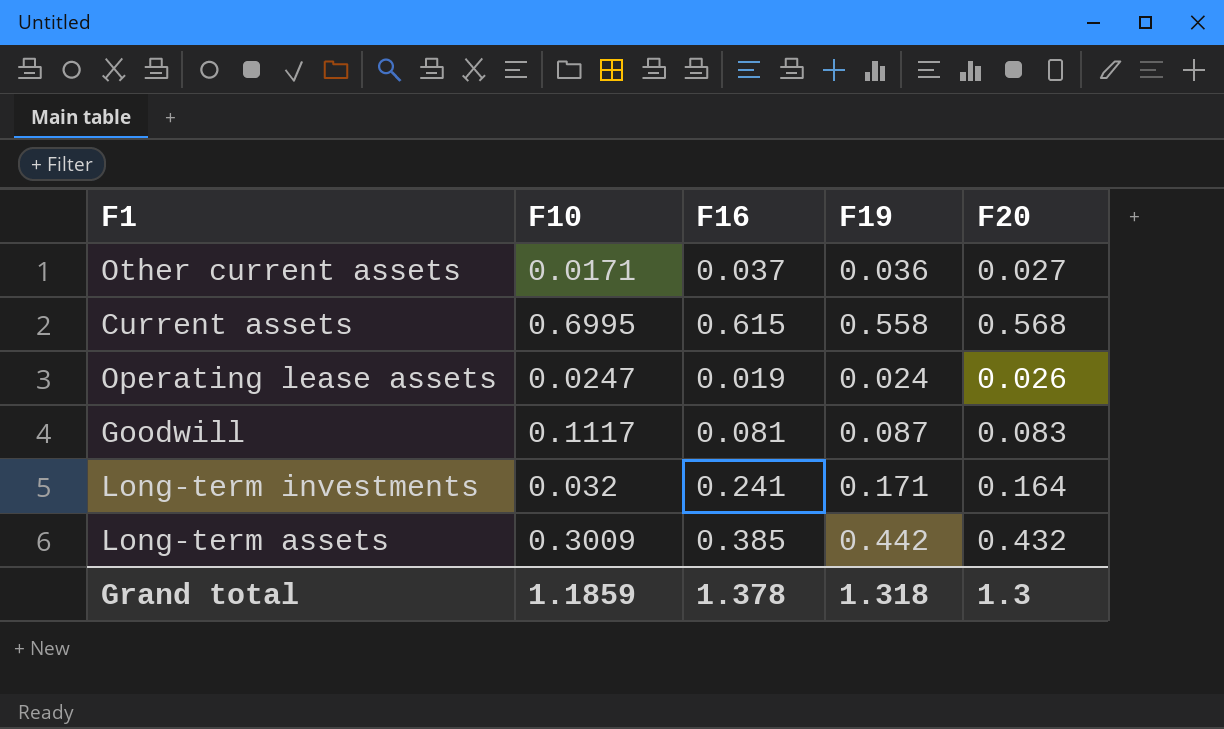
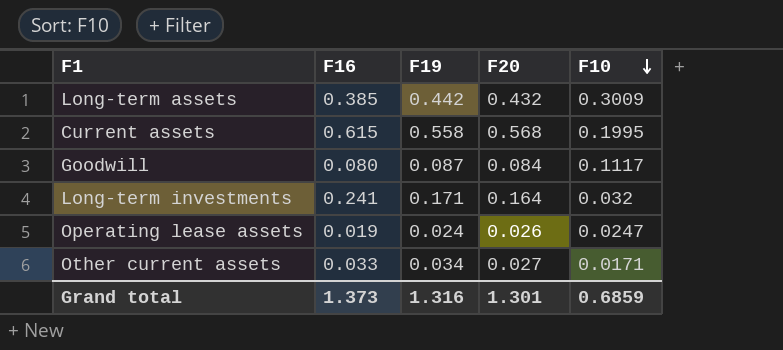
row order: none -> F10 descending
column F10 | position: 2 -> 5
Current assets | F10: 0.6995 -> 0.1995
Goodwill | F16: 0.081 -> 0.080
Goodwill | F20: 0.083 -> 0.084
Other current assets | F16: 0.037 -> 0.033
Other current assets | F19: 0.036 -> 0.034
Grand total | F16: 1.378 -> 1.373
Grand total | F19: 1.318 -> 1.316
Grand total | F20: 1.3 -> 1.301
Grand total | F10: 1.1859 -> 0.6859

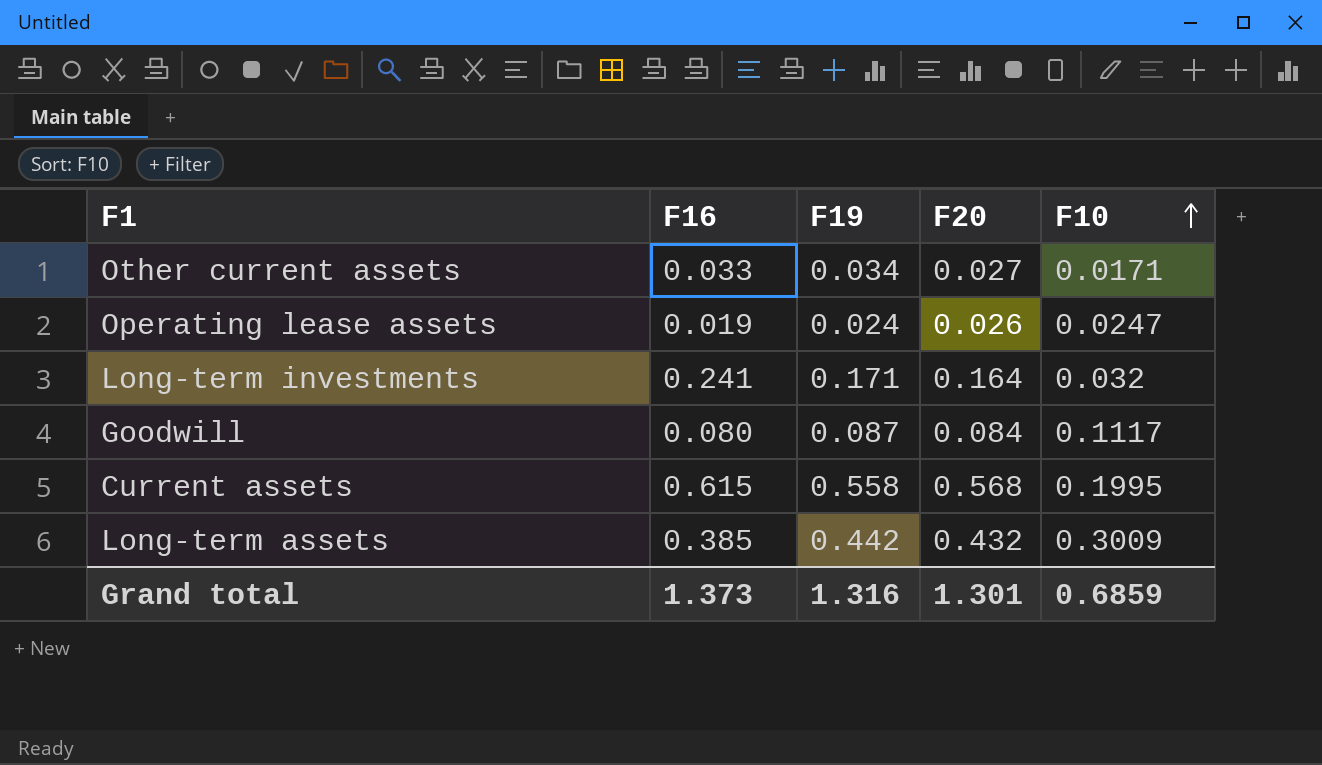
row order: F10 descending -> F10 ascending

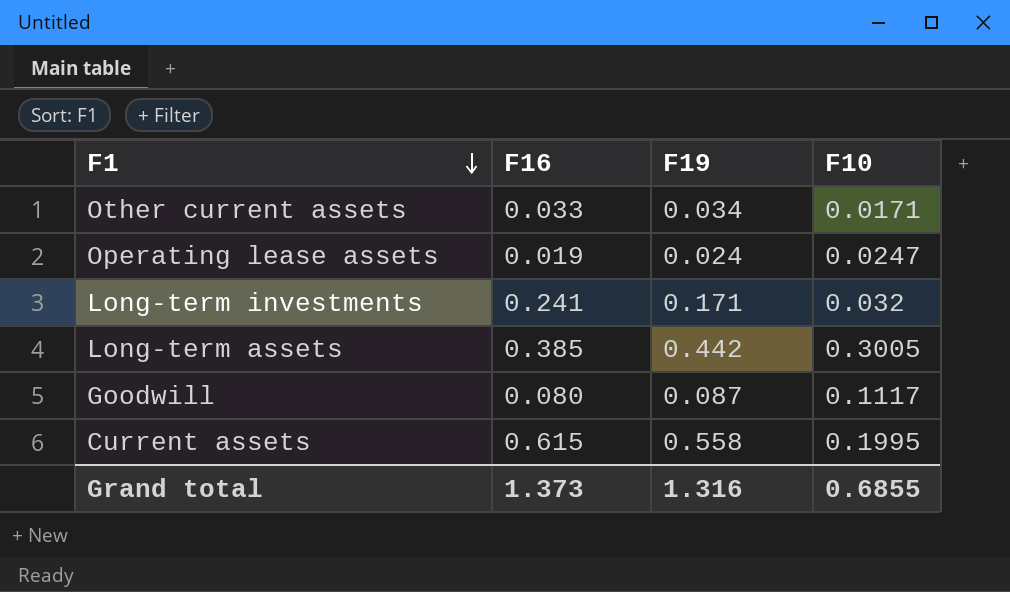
row order: F10 ascending -> F1 descending
column F20 | position: 4 -> none
Long-term assets | F10: 0.3009 -> 0.3005
Grand total | F10: 0.6859 -> 0.6855

